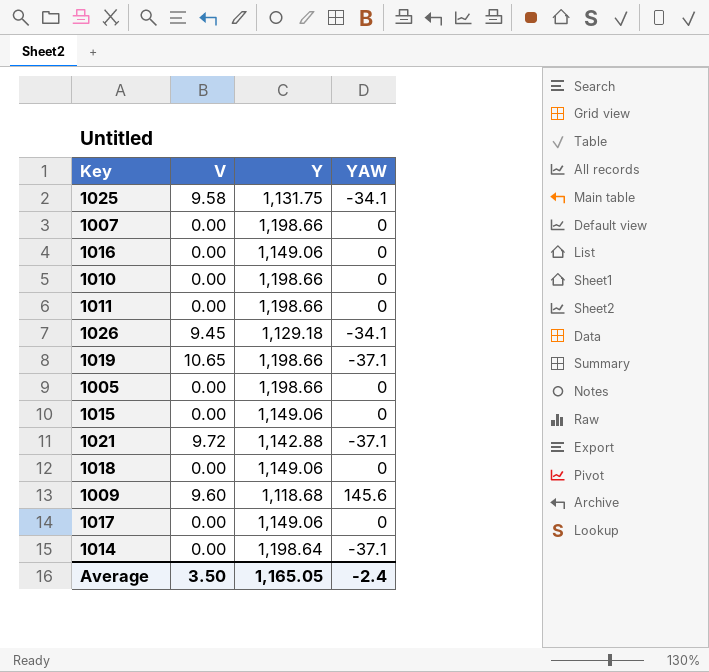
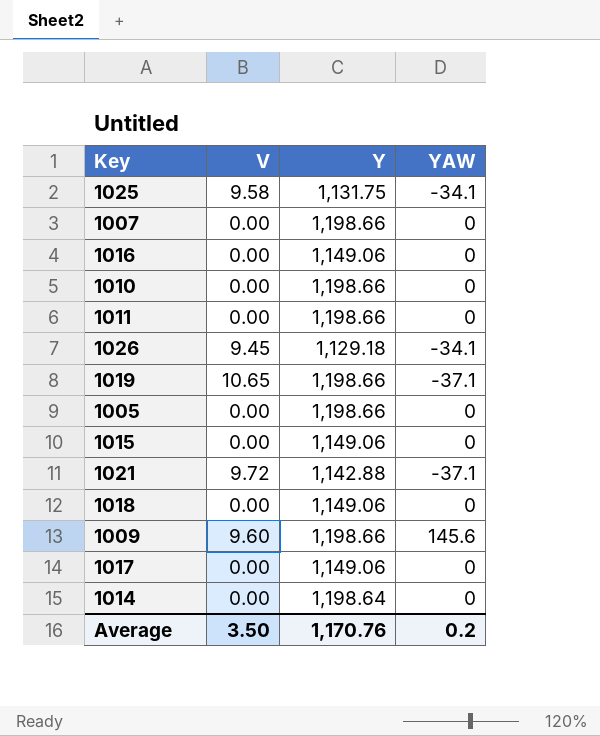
1009 | Y: 1,118.68 -> 1,198.66
1014 | YAW: -37.1 -> 0
Average | Y: 1,165.05 -> 1,170.76
Average | YAW: -2.4 -> 0.2

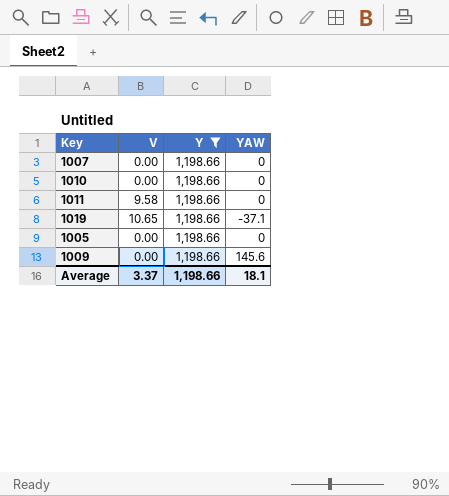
filter: none -> Y = 1,198.66
1011 | V: 0.00 -> 9.58
1009 | V: 9.60 -> 0.00
Average | V: 3.50 -> 3.37
Average | Y: 1,170.76 -> 1,198.66
Average | YAW: 0.2 -> 18.1

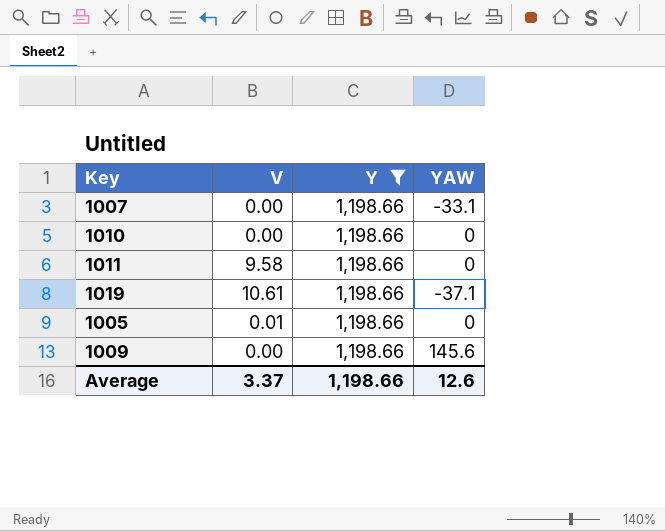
1007 | YAW: 0 -> -33.1
1019 | V: 10.65 -> 10.61
1005 | V: 0.00 -> 0.01
Average | YAW: 18.1 -> 12.6

